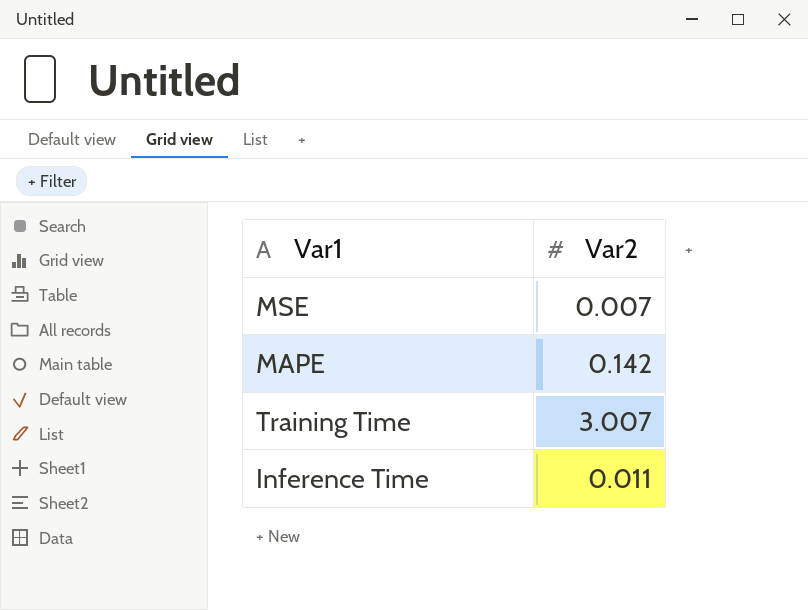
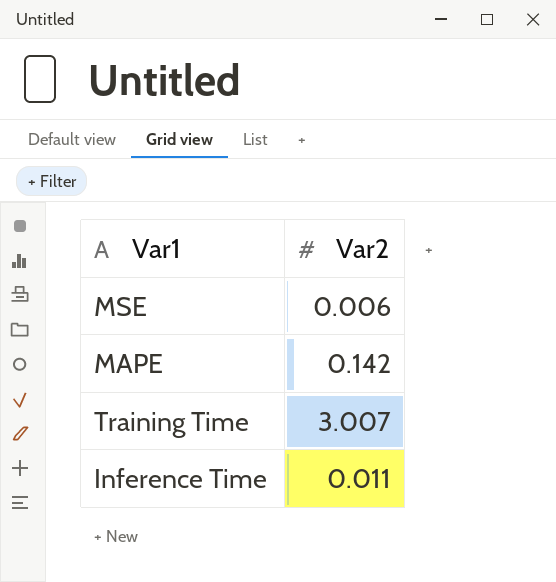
MSE | Var2: 0.007 -> 0.006

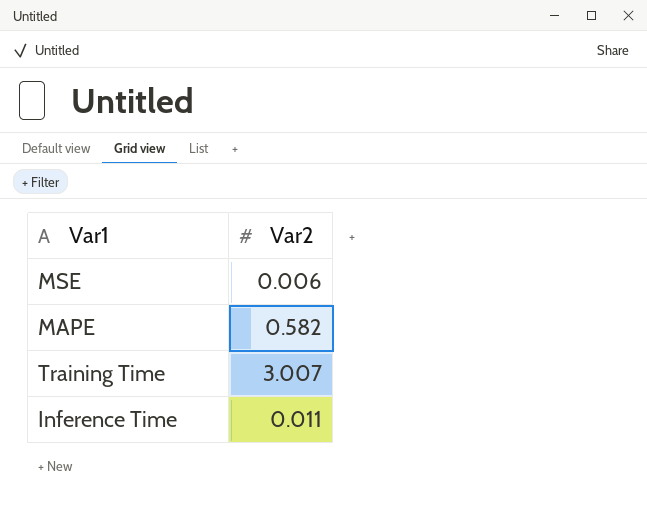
MAPE | Var2: 0.142 -> 0.582

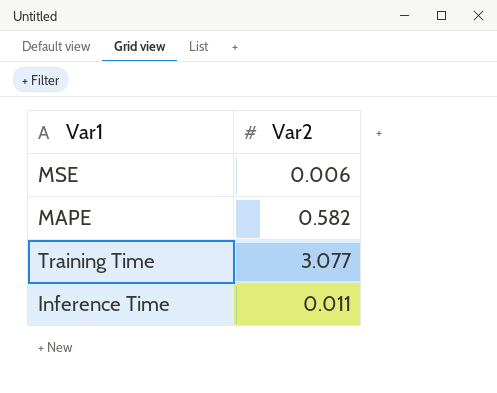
Training Time | Var2: 3.007 -> 3.077

